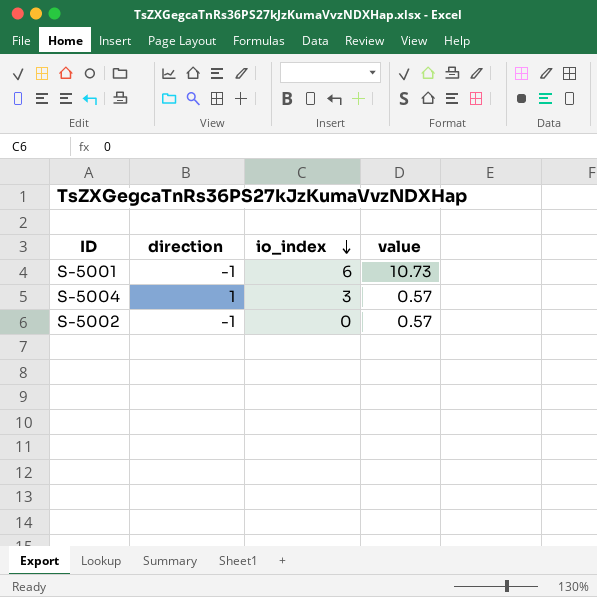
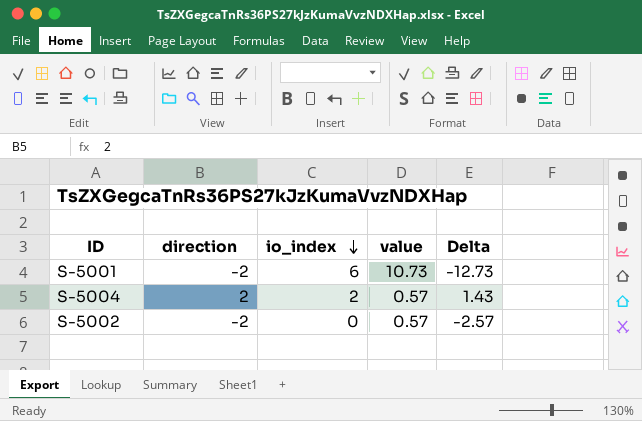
column Delta | formula: none -> [direction] - [value]
S-5001 | direction: -1 -> -2
S-5004 | direction: 1 -> 2
S-5004 | io_index: 3 -> 2
S-5002 | direction: -1 -> -2

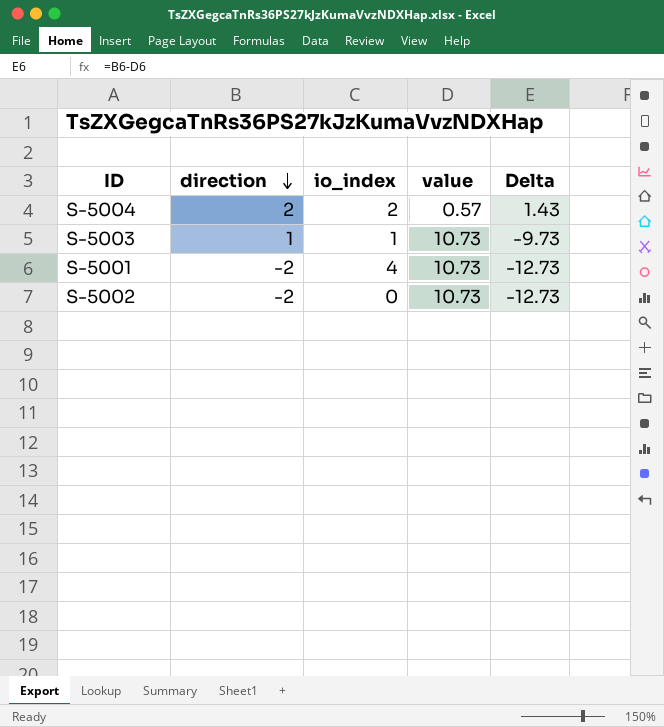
row order: io_index descending -> direction descending
row S-5003: none -> 1 | 1 | 10.73 | -9.73
S-5001 | io_index: 6 -> 4
S-5002 | value: 0.57 -> 10.73
S-5002 | Delta: -2.57 -> -12.73

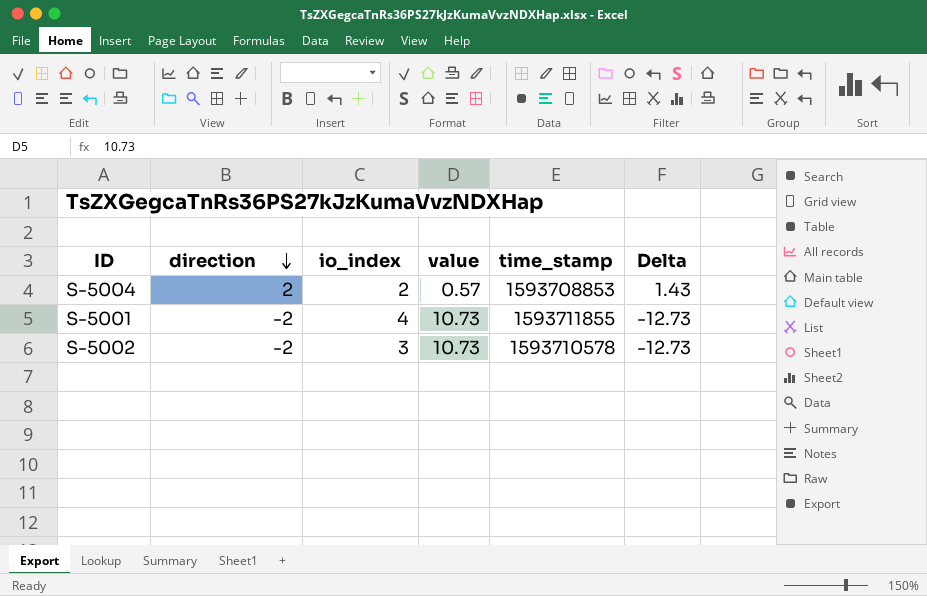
column time_stamp | position: none -> 5
row S-5003: 1 | 1 | 10.73 | -9.73 -> none
S-5002 | io_index: 0 -> 3

